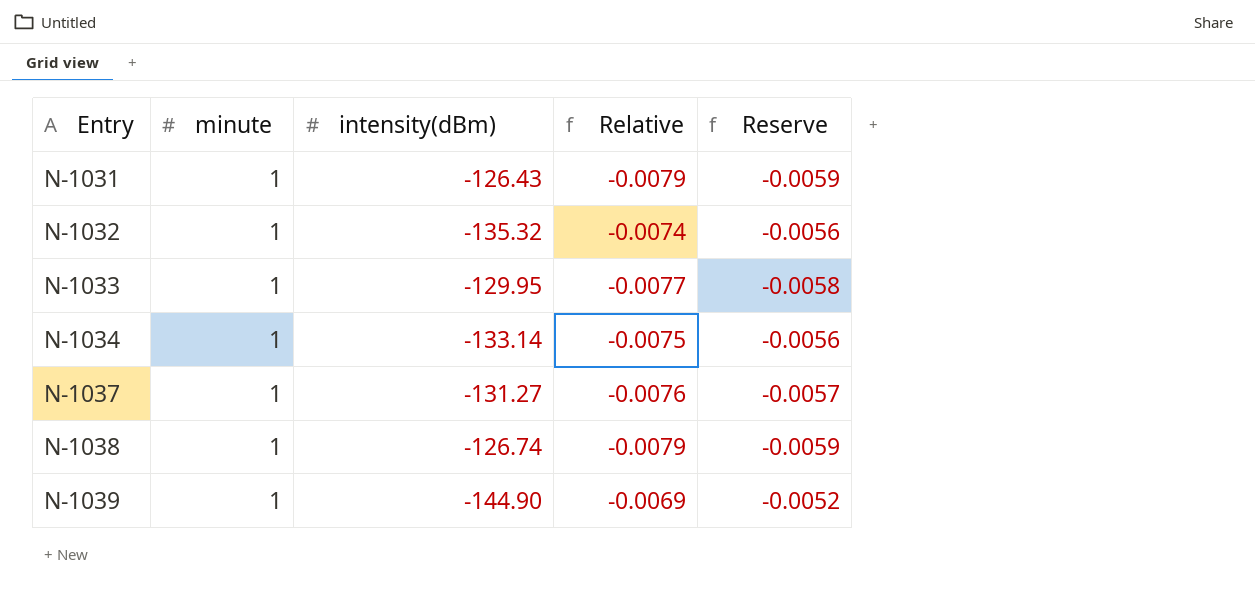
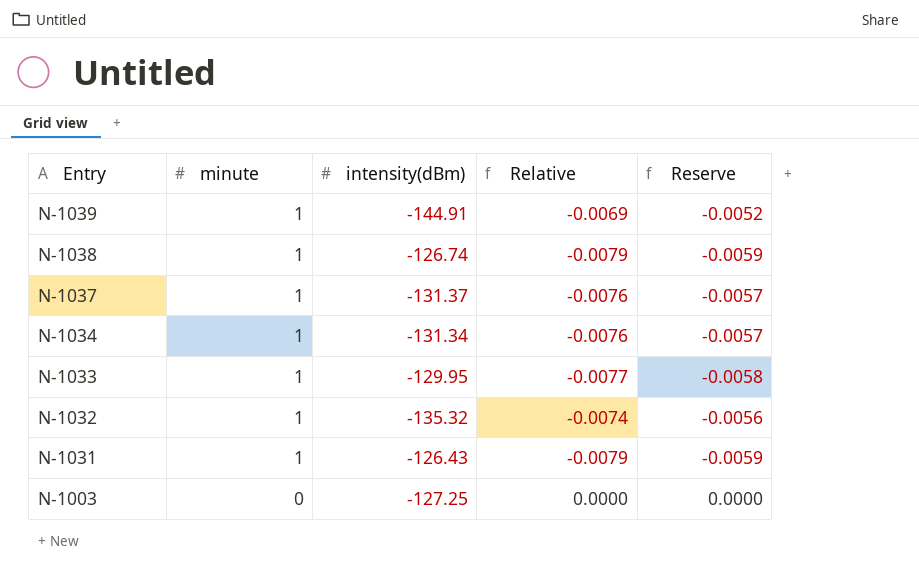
row order: Entry ascending -> Entry descending
N-1039 | intensity(dBm): -144.90 -> -144.91
N-1037 | intensity(dBm): -131.27 -> -131.37
N-1034 | intensity(dBm): -133.14 -> -131.34
N-1034 | Relative: -0.0075 -> -0.0076
N-1034 | Reserve: -0.0056 -> -0.0057
row N-1003: none -> 0 | -127.25 | 0.0000 | 0.0000

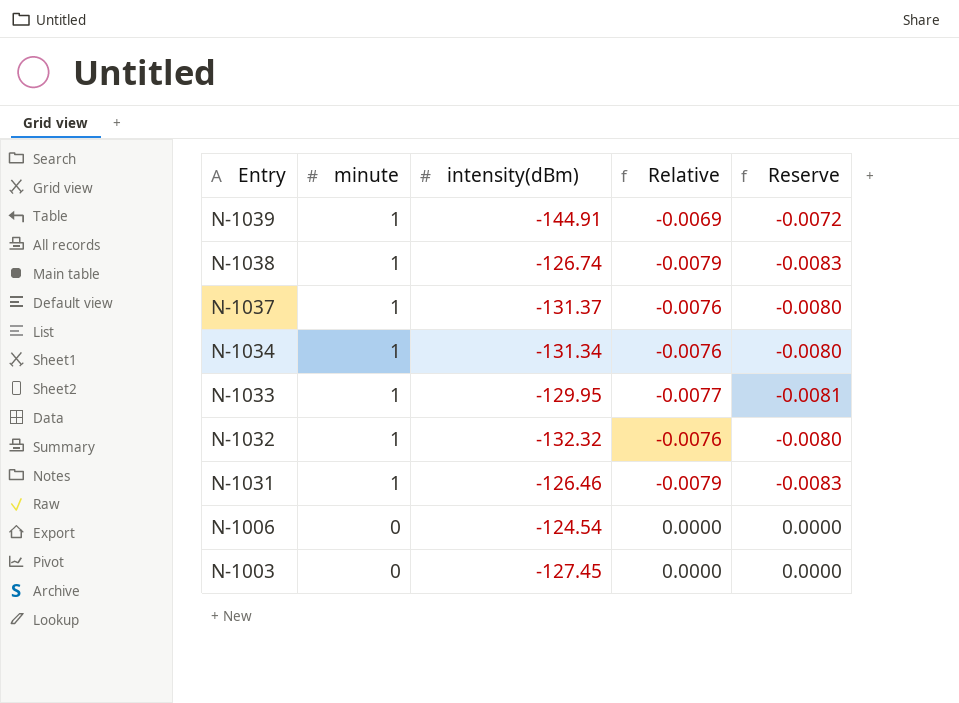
column Reserve | formula: [Relative] * 0.75 -> [Relative] * 1.05
N-1032 | intensity(dBm): -135.32 -> -132.32
N-1032 | Relative: -0.0074 -> -0.0076
N-1031 | intensity(dBm): -126.43 -> -126.46
row N-1006: none -> 0 | -124.54 | 0.0000 | 0.0000
N-1003 | intensity(dBm): -127.25 -> -127.45

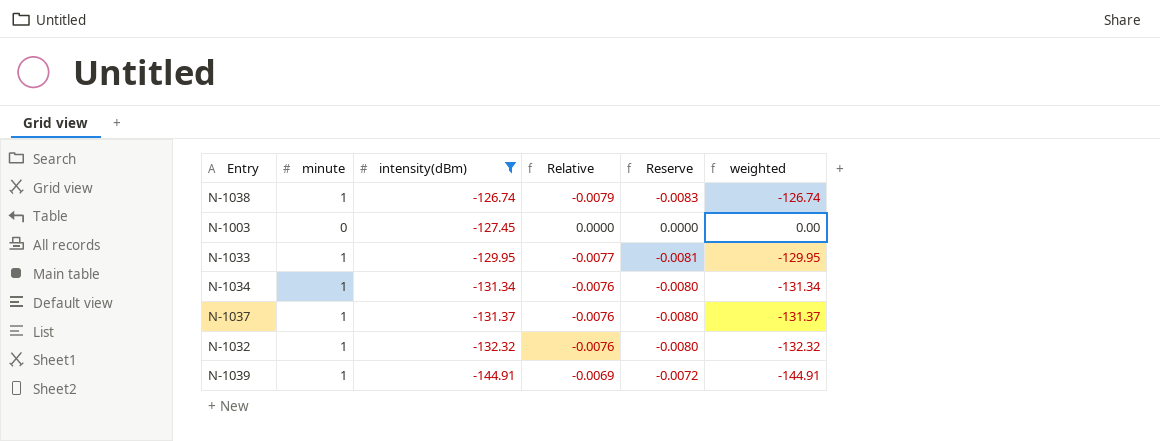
filter: none -> intensity(dBm) <= -126.74
row order: Entry descending -> intensity(dBm) descending
column weighted | formula: none -> [minute] * [intensity(dBm)]

